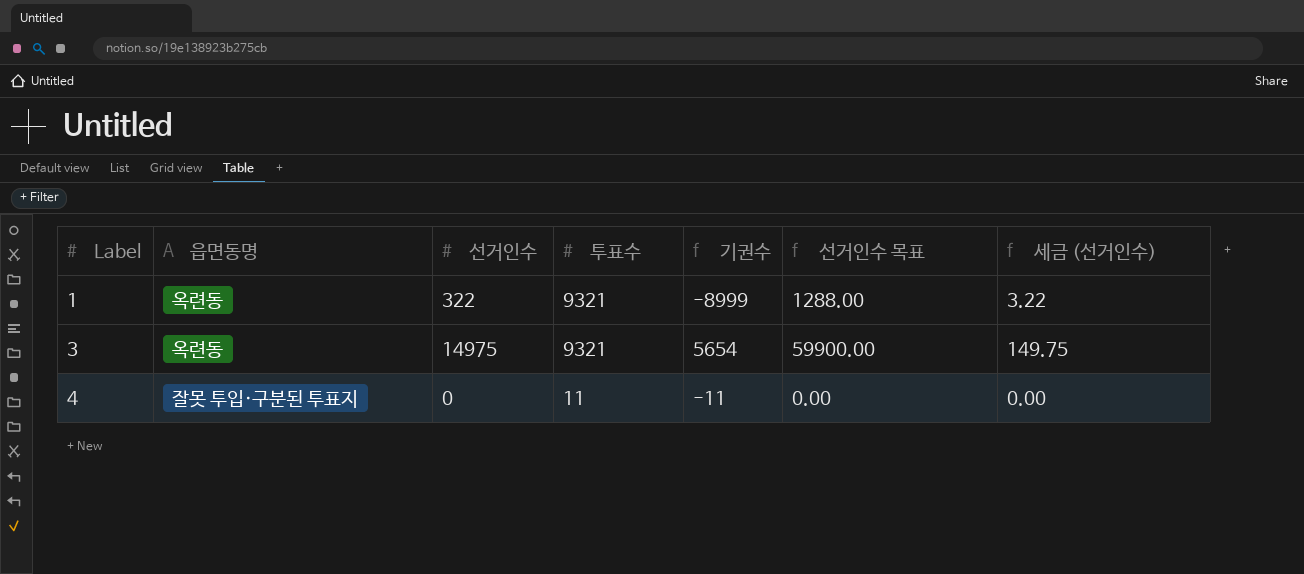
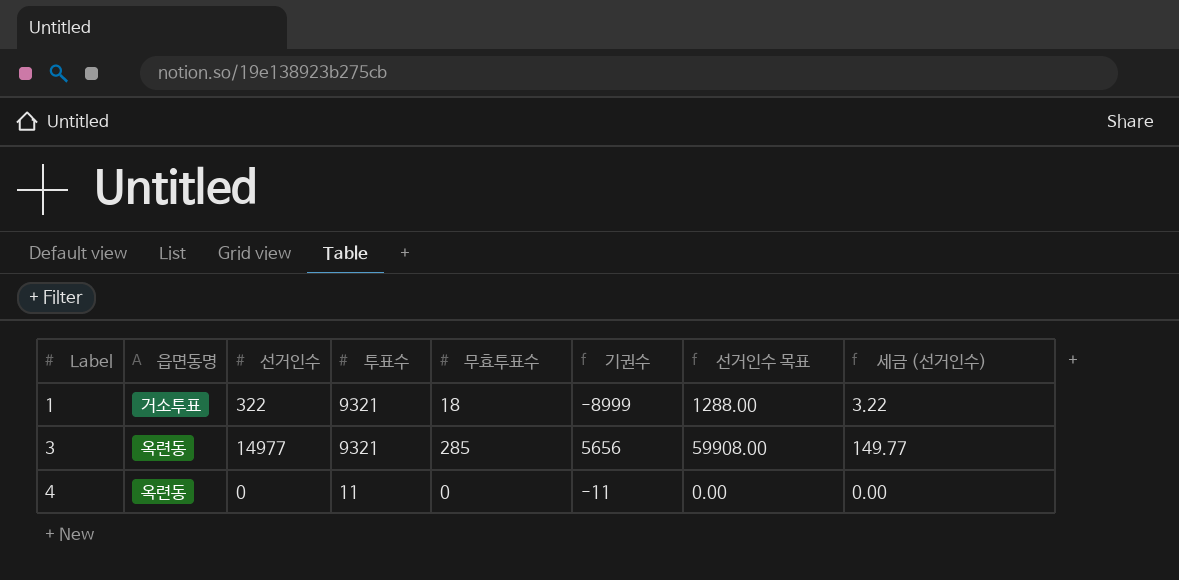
column 무효투표수 | position: none -> 5
1 | 읍면동명: 옥련동 -> 거소투표
3 | 선거인수: 14975 -> 14977
3 | 기권수: 5654 -> 5656
3 | 선거인수 목표: 59900.00 -> 59908.00
3 | 세금 (선거인수): 149.75 -> 149.77
4 | 읍면동명: 잘못 투입·구분된 투표지 -> 옥련동

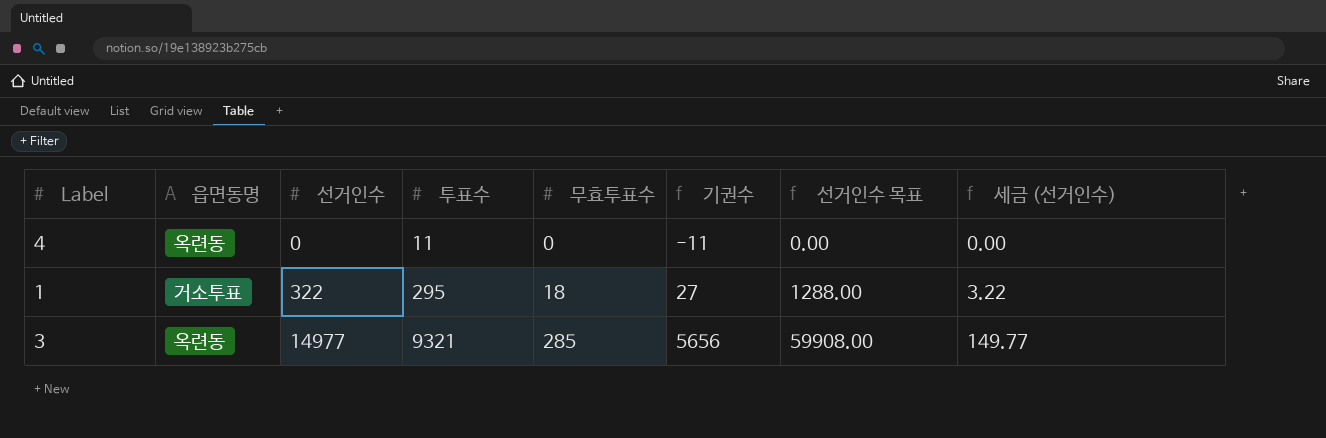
row order: Label ascending -> 선거인수 ascending
1 | 투표수: 9321 -> 295
1 | 기권수: -8999 -> 27

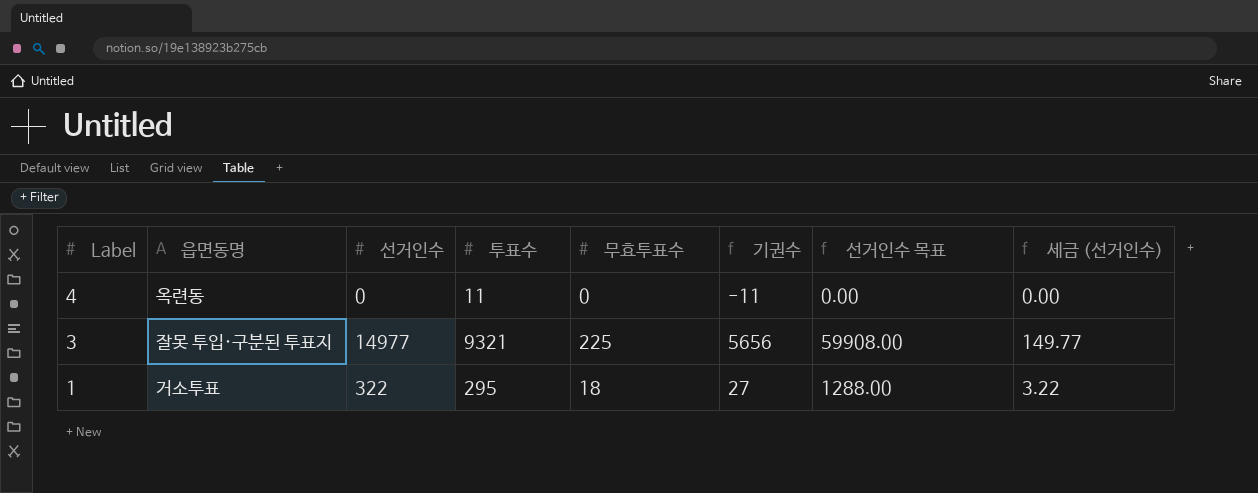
row order: 선거인수 ascending -> Label descending
3 | 읍면동명: 옥련동 -> 잘못 투입·구분된 투표지
3 | 무효투표수: 285 -> 225

